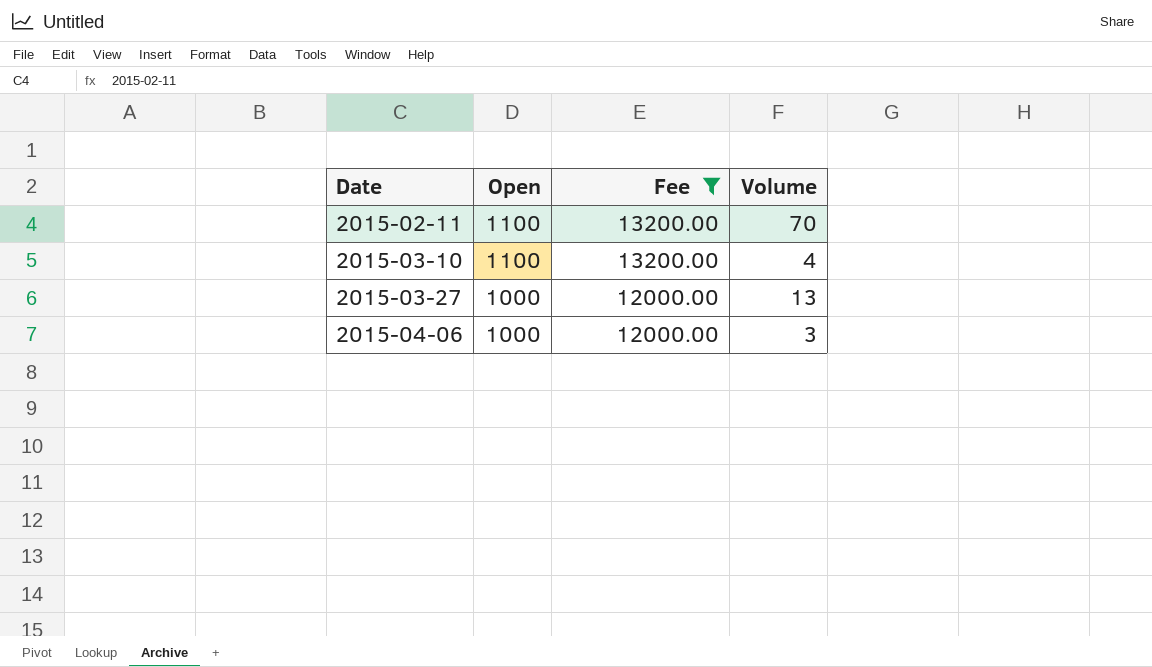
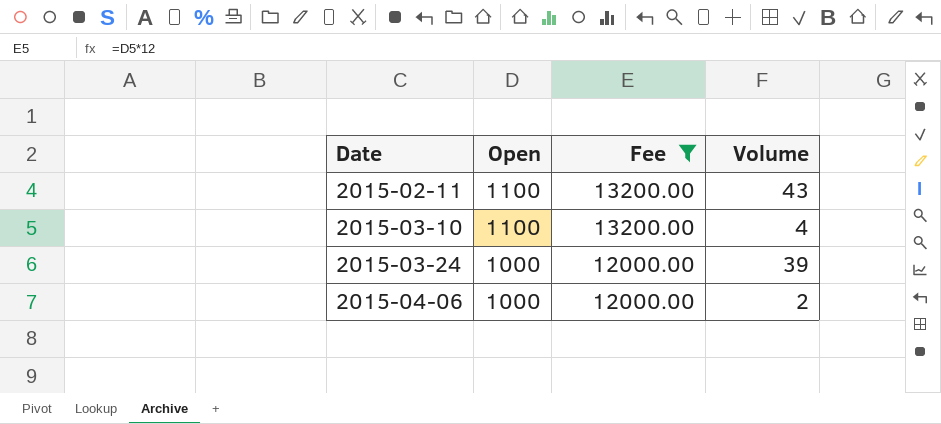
row 2015-03-27: 1000 | 12000.00 | 13 -> none
2015-02-11 | Volume: 70 -> 43
row 2015-03-24: none -> 1000 | 12000.00 | 39
2015-04-06 | Volume: 3 -> 2

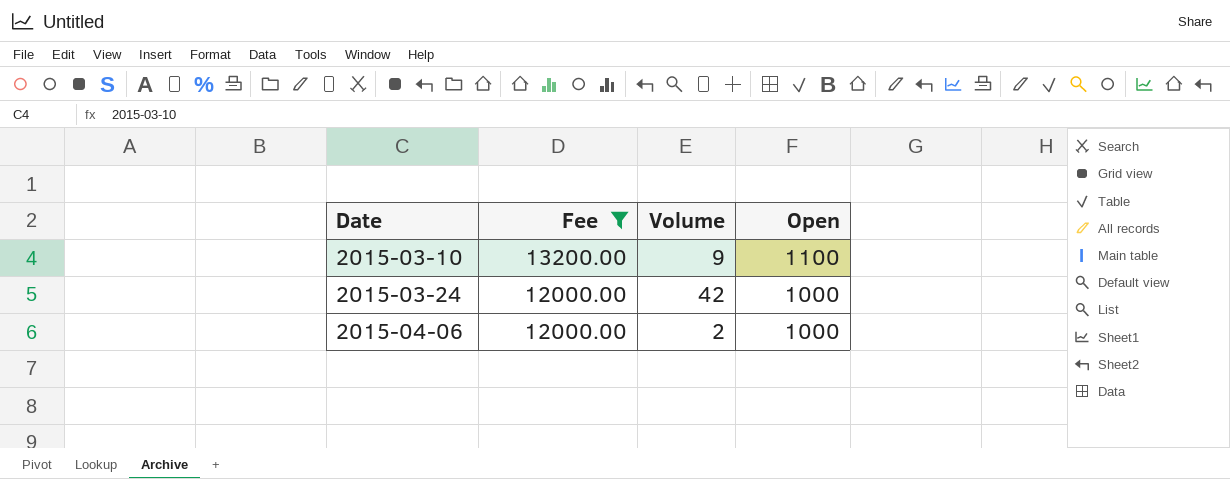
column Open | position: 2 -> 4
row 2015-02-11: 1100 | 13200.00 | 43 -> none
2015-03-10 | Volume: 4 -> 9
2015-03-24 | Volume: 39 -> 42

